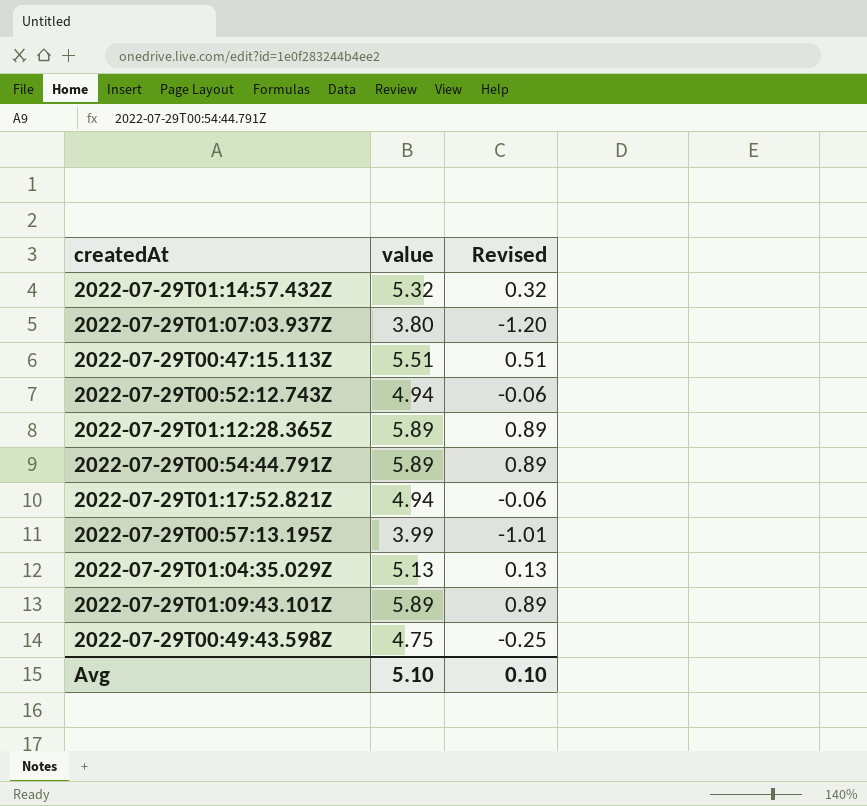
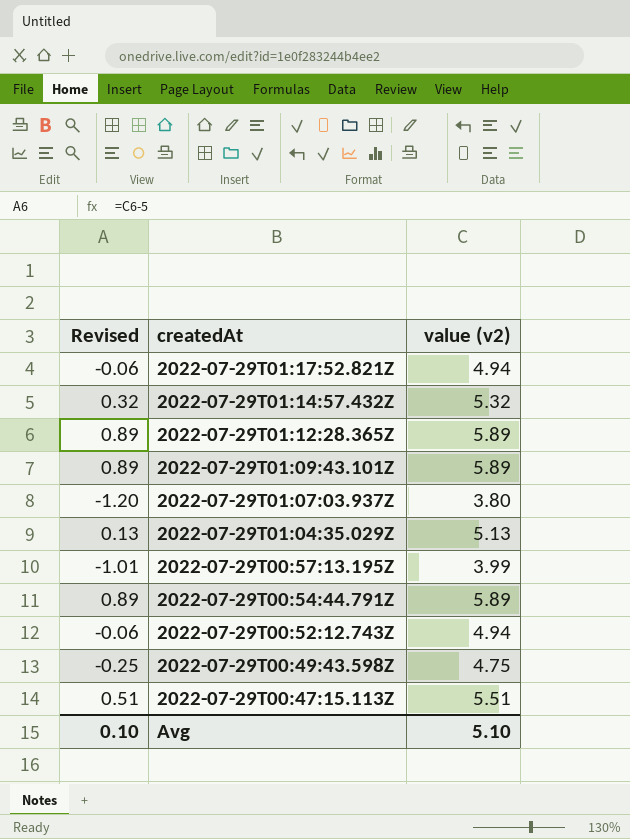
row order: none -> createdAt descending
column Revised | position: 3 -> 1
column name: value -> value (v2)

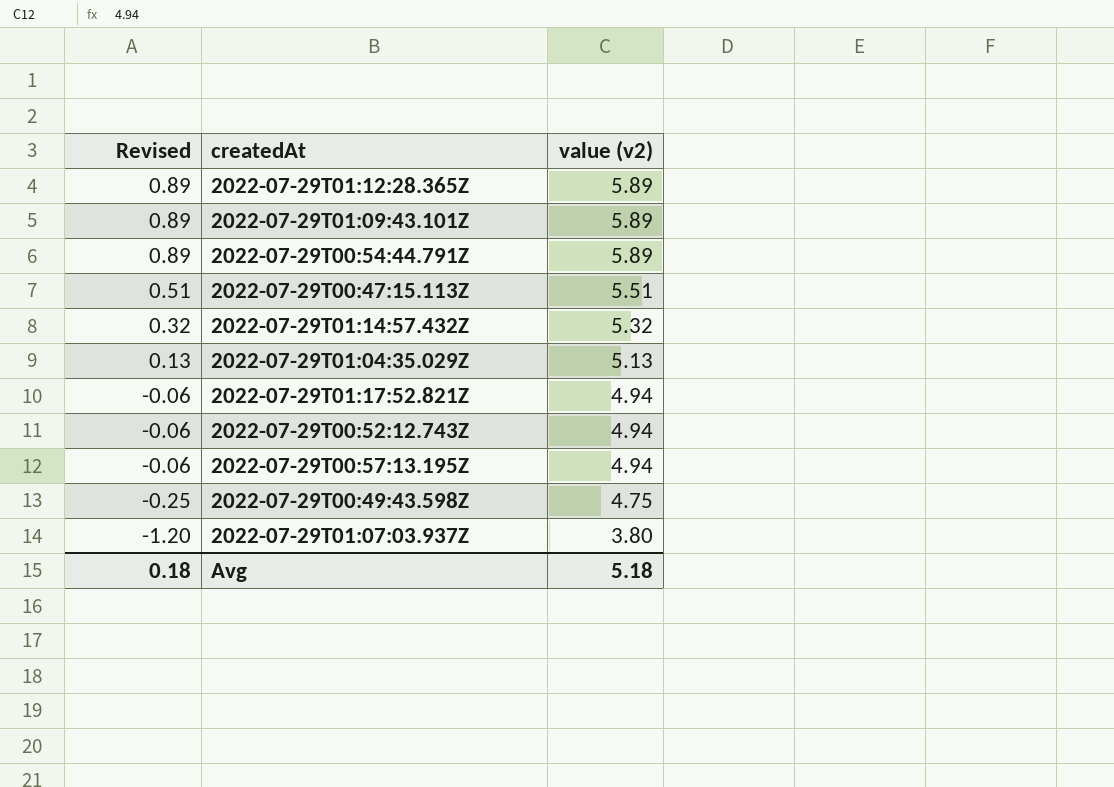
row order: createdAt descending -> Revised descending
2022-07-29T00:57:13.195Z | Revised: -1.01 -> -0.06
2022-07-29T00:57:13.195Z | value (v2): 3.99 -> 4.94
Avg | Revised: 0.10 -> 0.18
Avg | value (v2): 5.10 -> 5.18

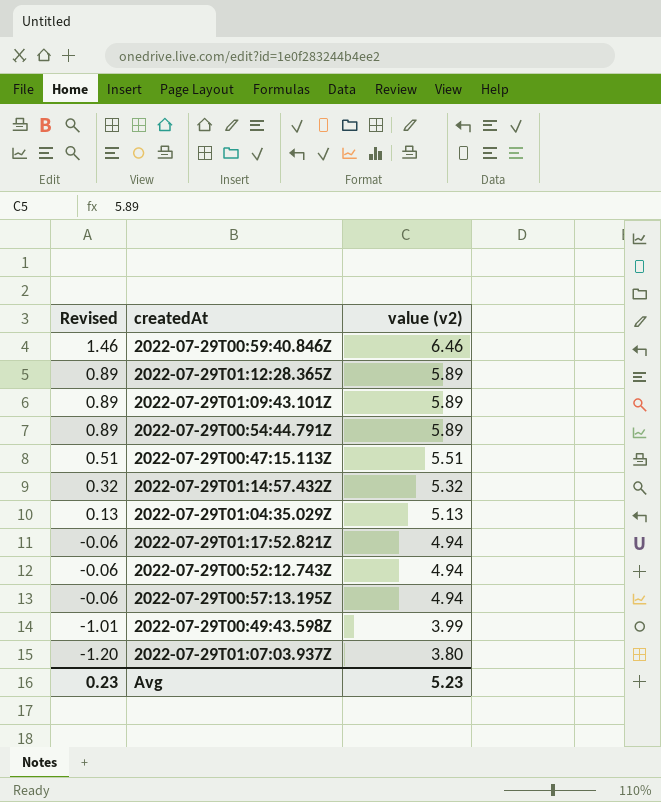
row 2022-07-29T00:59:40.846Z: none -> 1.46 | 6.46
2022-07-29T00:49:43.598Z | Revised: -0.25 -> -1.01
2022-07-29T00:49:43.598Z | value (v2): 4.75 -> 3.99
Avg | Revised: 0.18 -> 0.23
Avg | value (v2): 5.18 -> 5.23

